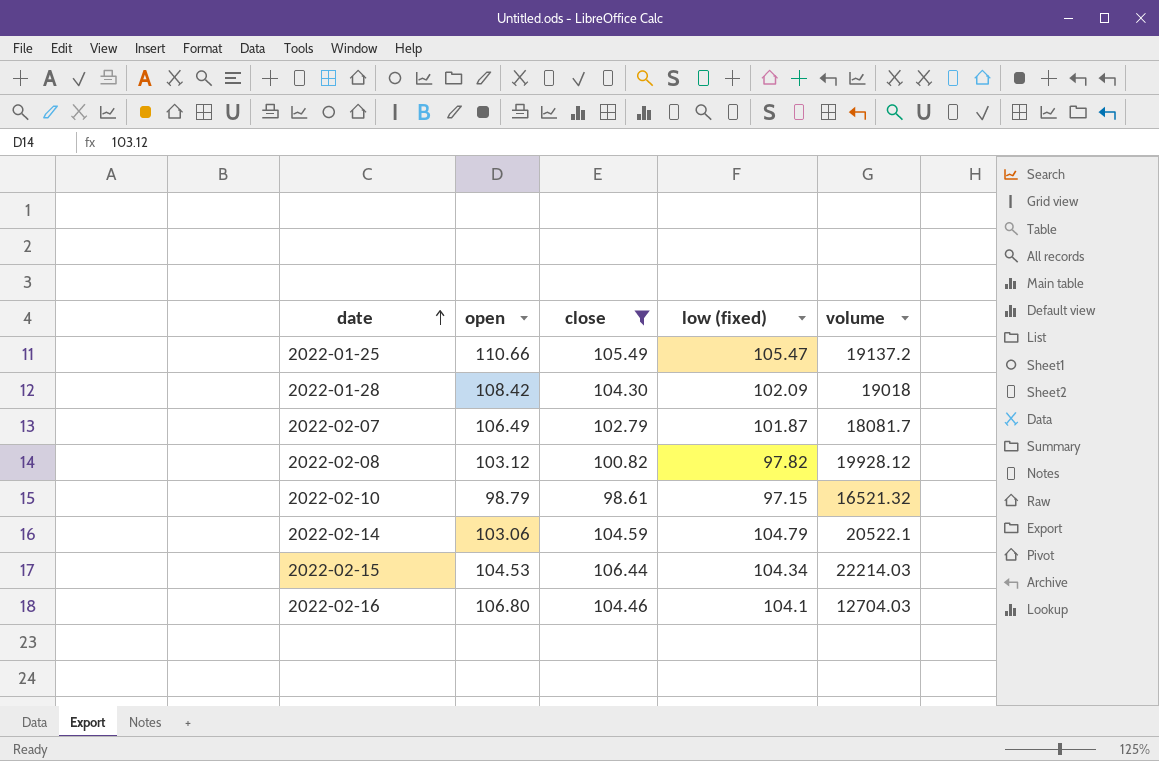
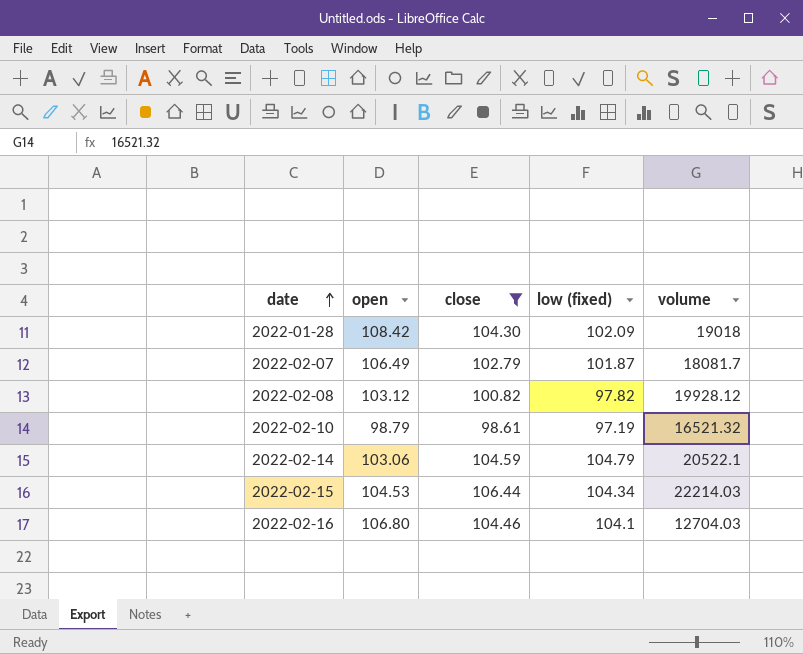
row 2022-01-25: 110.66 | 105.49 | 105.47 | 19137.2 -> none
2022-02-10 | low (fixed): 97.15 -> 97.19

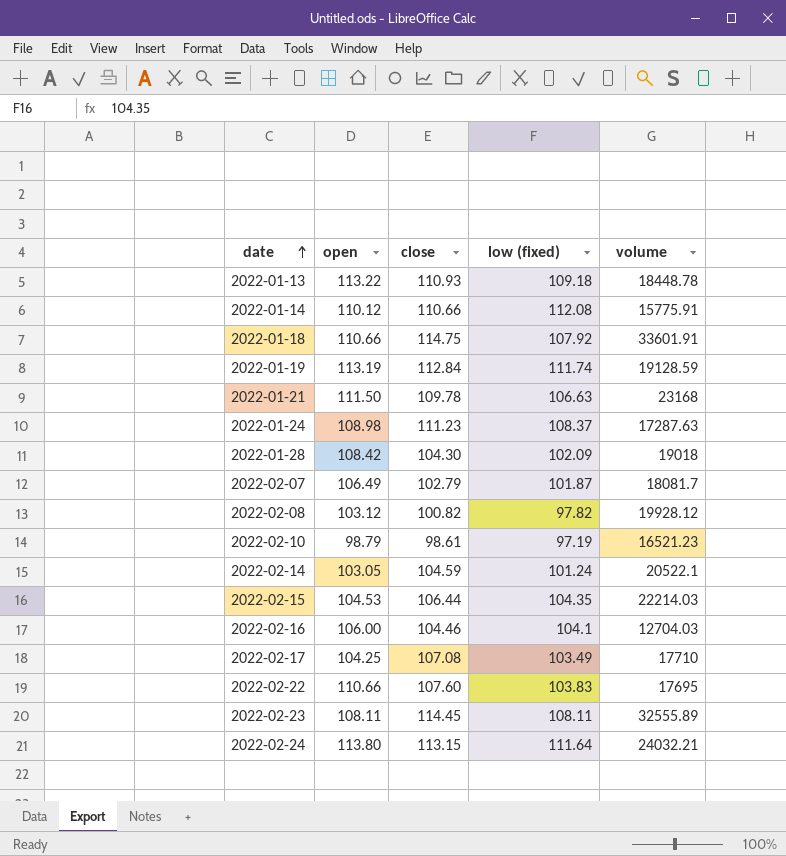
filter: close <= 106.44 -> none
2022-02-10 | volume: 16521.32 -> 16521.23
2022-02-14 | open: 103.06 -> 103.05
2022-02-14 | low (fixed): 104.79 -> 101.24
2022-02-15 | low (fixed): 104.34 -> 104.35
2022-02-16 | open: 106.80 -> 106.00

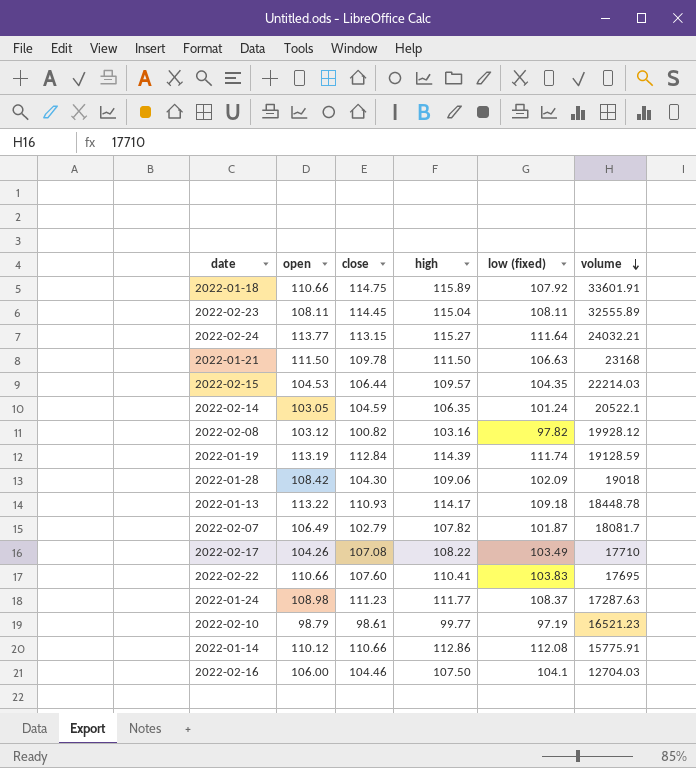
row order: date ascending -> volume descending
column high | position: none -> 4
2022-02-24 | open: 113.80 -> 113.77
2022-02-17 | open: 104.25 -> 104.26

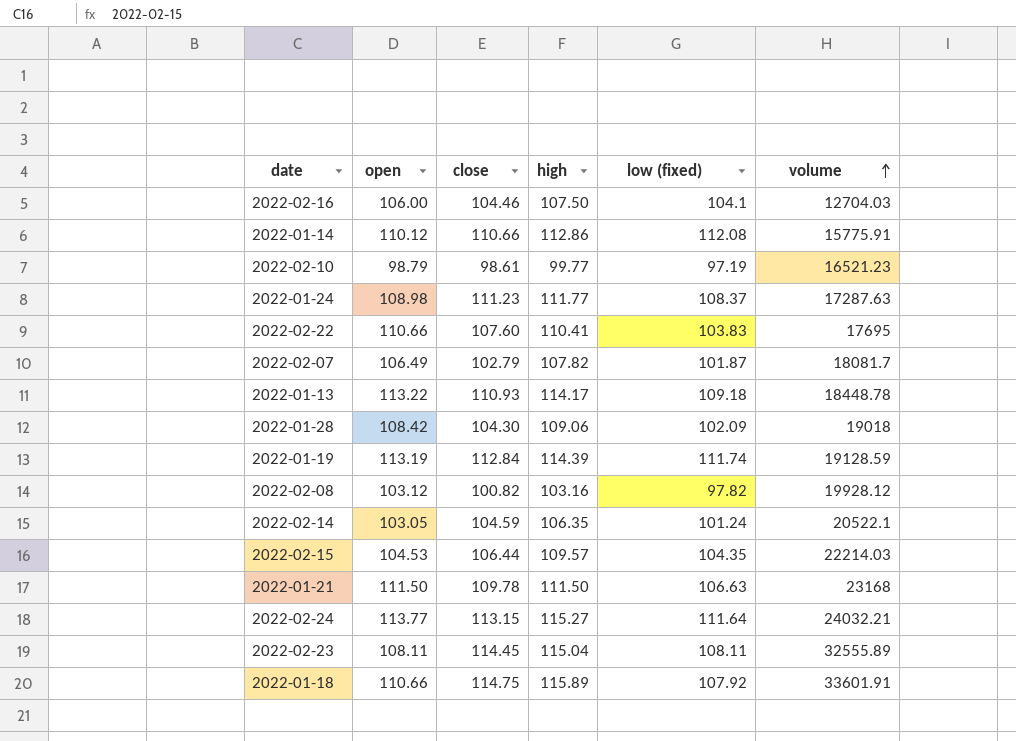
row order: volume descending -> volume ascending
row 2022-02-17: 104.26 | 107.08 | 108.22 | 103.49 | 17710 -> none

